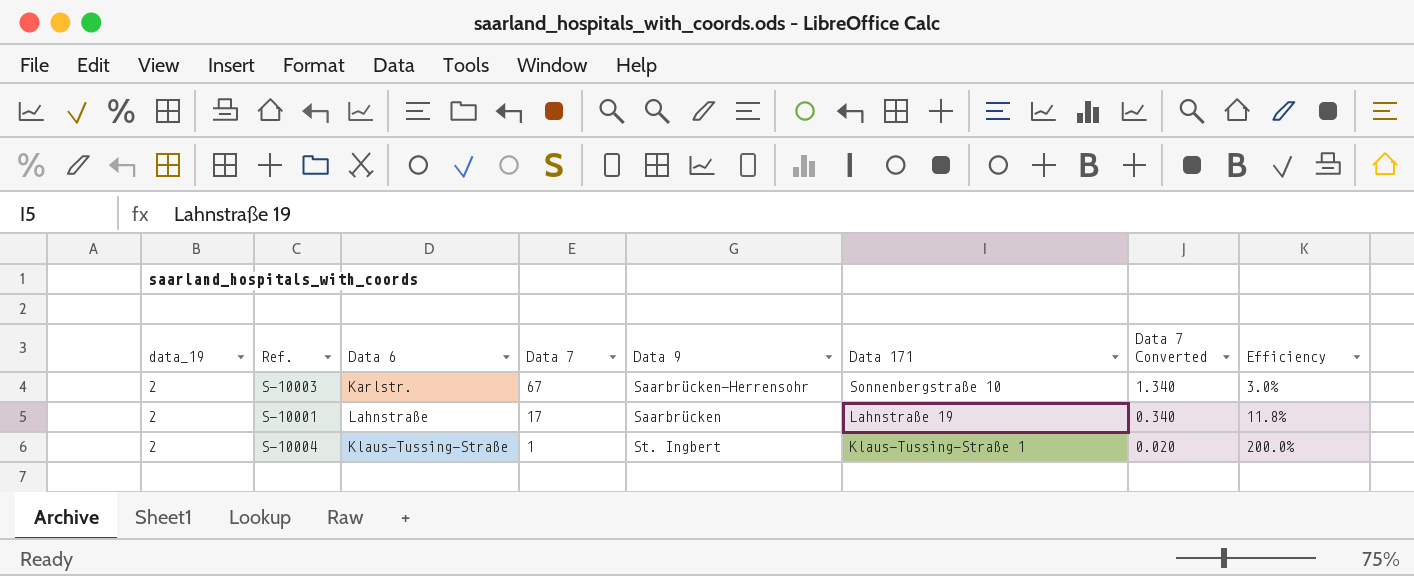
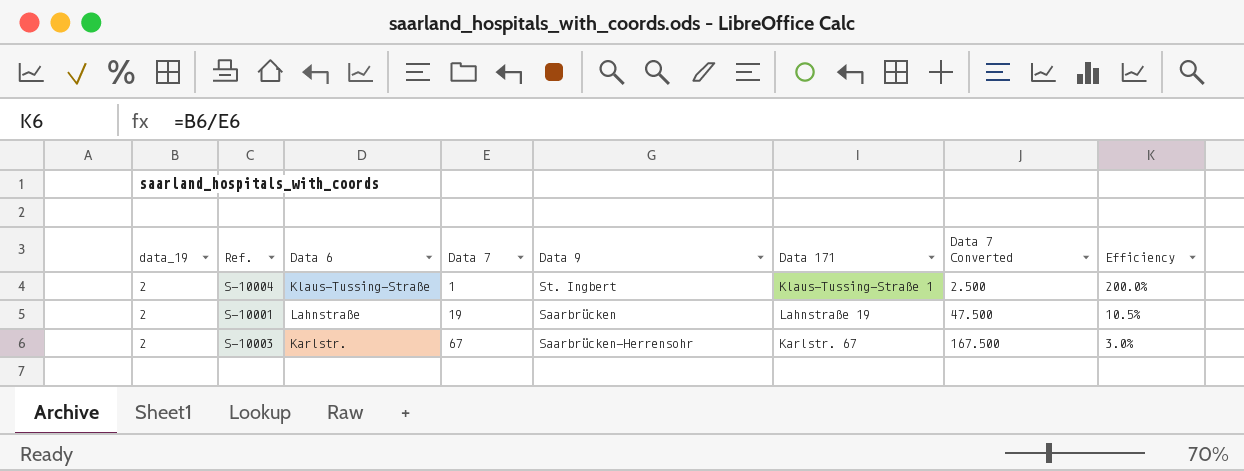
row order: Data 7 descending -> Data 7 ascending
column Data 7 Converted | formula: [Data 7] * 0.02 -> [Data 7] * 2.5
S-10001 | Data 7: 17 -> 19
S-10001 | Efficiency: 11.8% -> 10.5%
S-10003 | Data 171: Sonnenbergstraße 10 -> Karlstr. 67

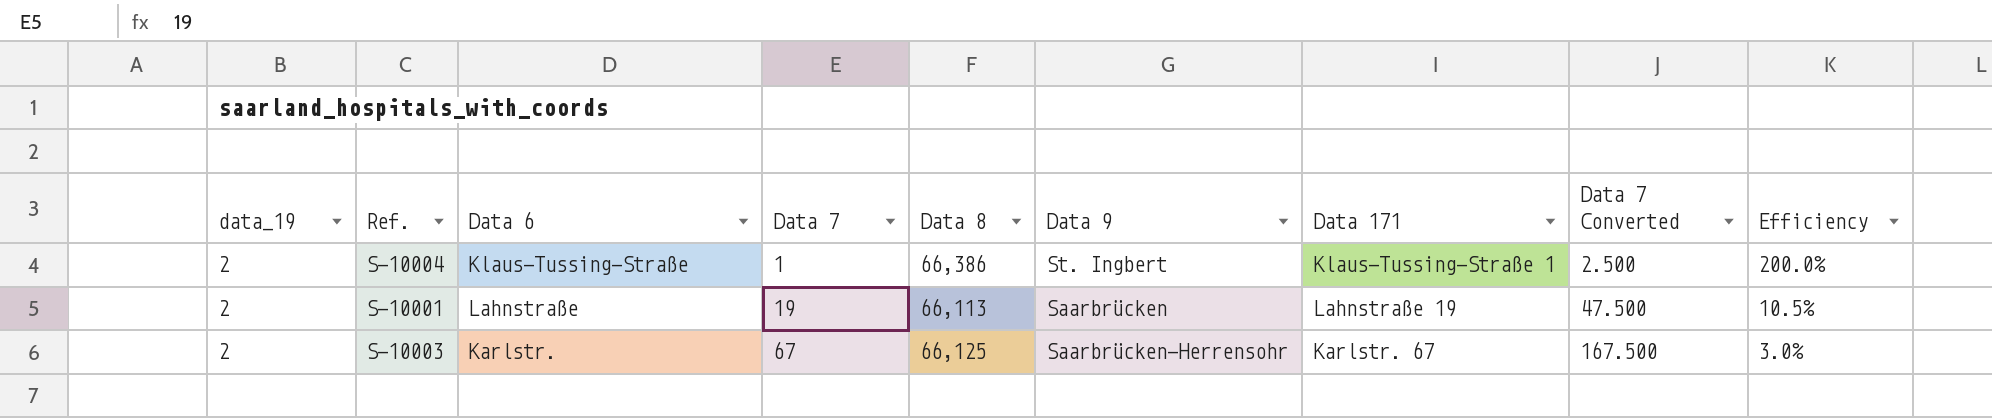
column Data 8 | position: none -> 5

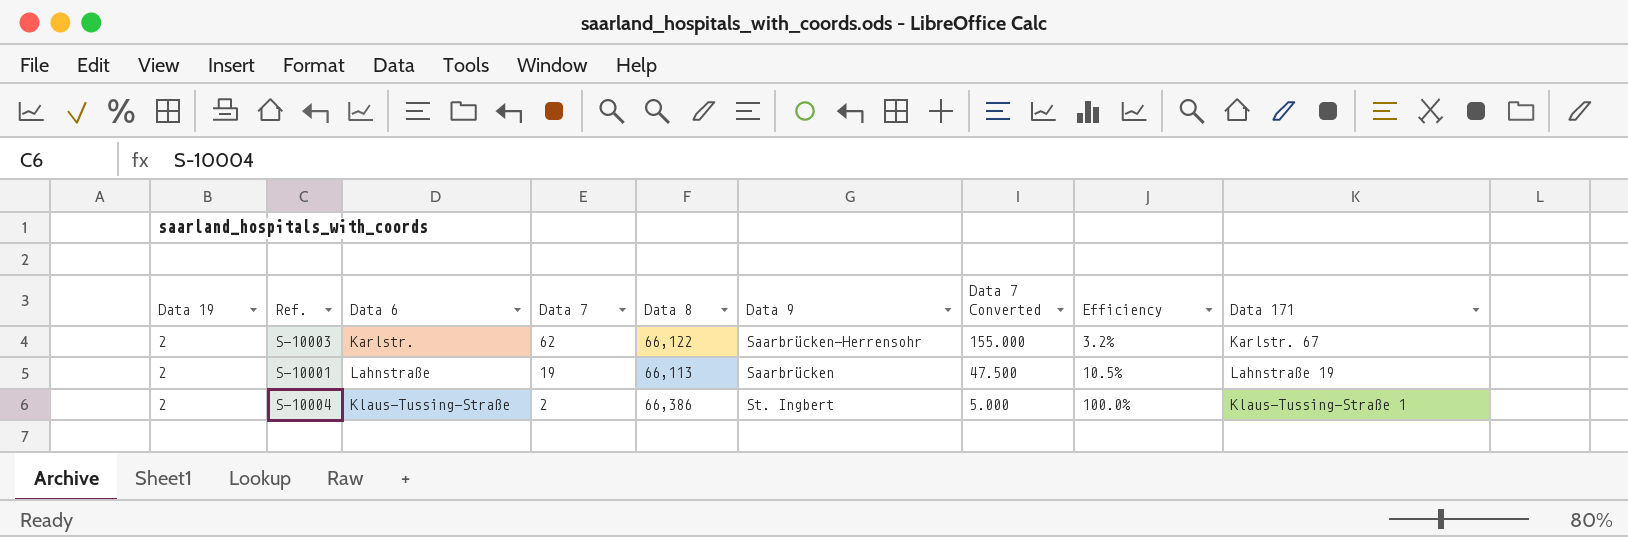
row order: Data 7 ascending -> Data 7 descending
column name: data_19 -> Data 19
column Data 171 | position: 7 -> 9
S-10003 | Data 7: 67 -> 62
S-10003 | Data 8: 66,125 -> 66,122
S-10003 | Data 7 Converted: 167.500 -> 155.000
S-10003 | Efficiency: 3.0% -> 3.2%
S-10004 | Data 7: 1 -> 2
S-10004 | Data 7 Converted: 2.500 -> 5.000
S-10004 | Efficiency: 200.0% -> 100.0%

